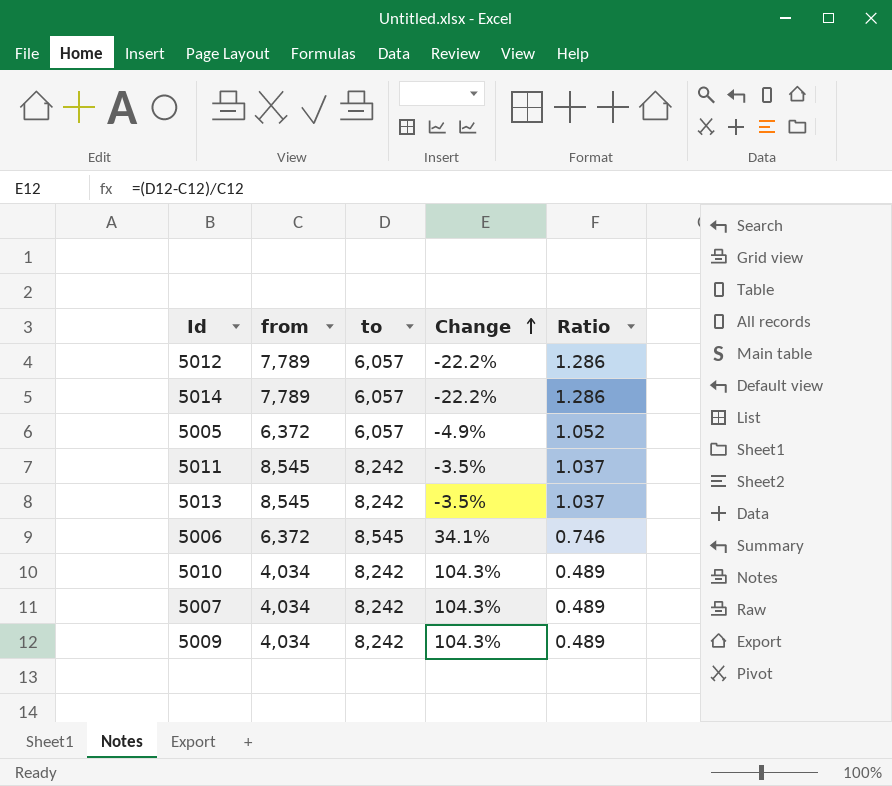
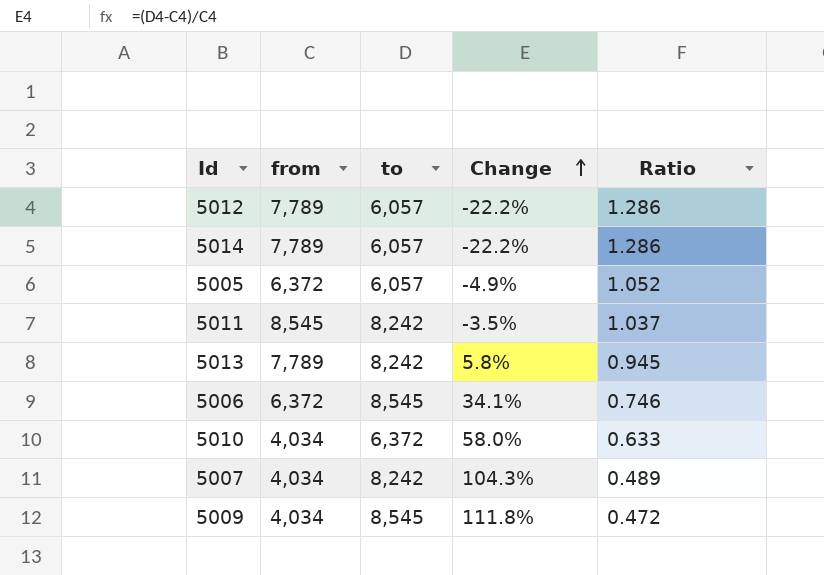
5013 | from: 8,545 -> 7,789
5013 | Change: -3.5% -> 5.8%
5013 | Ratio: 1.037 -> 0.945
5010 | to: 8,242 -> 6,372
5010 | Change: 104.3% -> 58.0%
5010 | Ratio: 0.489 -> 0.633
5009 | to: 8,242 -> 8,545
5009 | Change: 104.3% -> 111.8%
5009 | Ratio: 0.489 -> 0.472

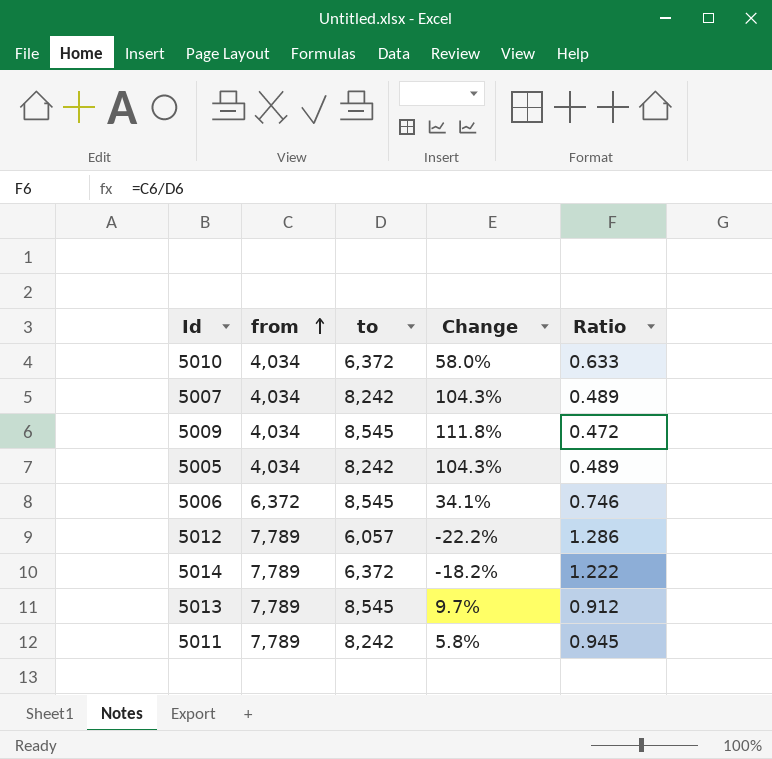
row order: Change ascending -> from ascending
5005 | from: 6,372 -> 4,034
5005 | to: 6,057 -> 8,242
5005 | Change: -4.9% -> 104.3%
5005 | Ratio: 1.052 -> 0.489
5014 | to: 6,057 -> 6,372
5014 | Change: -22.2% -> -18.2%
5014 | Ratio: 1.286 -> 1.222
5013 | to: 8,242 -> 8,545
5013 | Change: 5.8% -> 9.7%
5013 | Ratio: 0.945 -> 0.912
5011 | from: 8,545 -> 7,789
5011 | Change: -3.5% -> 5.8%
5011 | Ratio: 1.037 -> 0.945

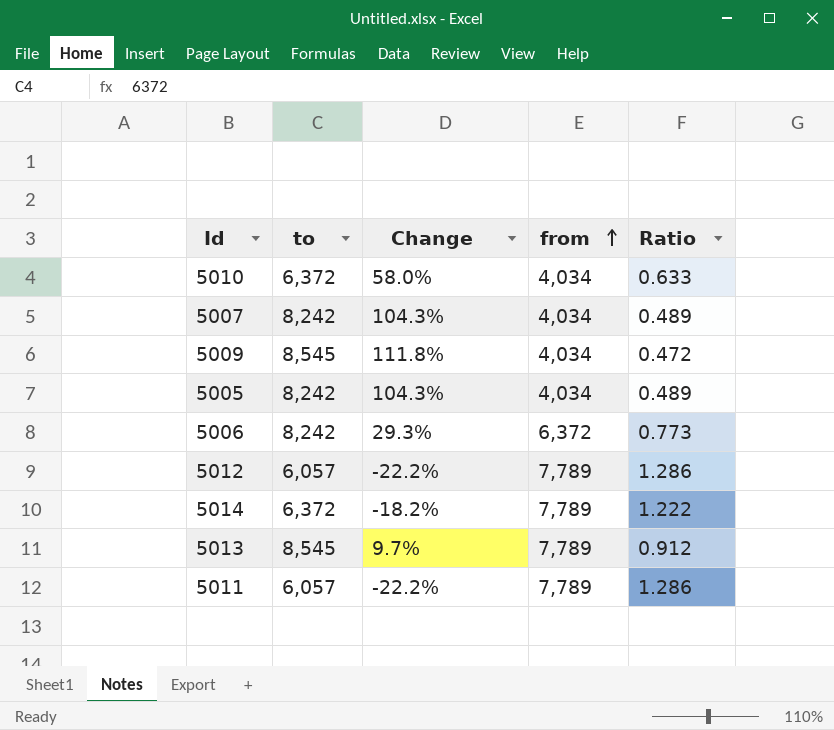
column from | position: 2 -> 4
5006 | to: 8,545 -> 8,242
5006 | Change: 34.1% -> 29.3%
5006 | Ratio: 0.746 -> 0.773
5011 | to: 8,242 -> 6,057
5011 | Change: 5.8% -> -22.2%
5011 | Ratio: 0.945 -> 1.286

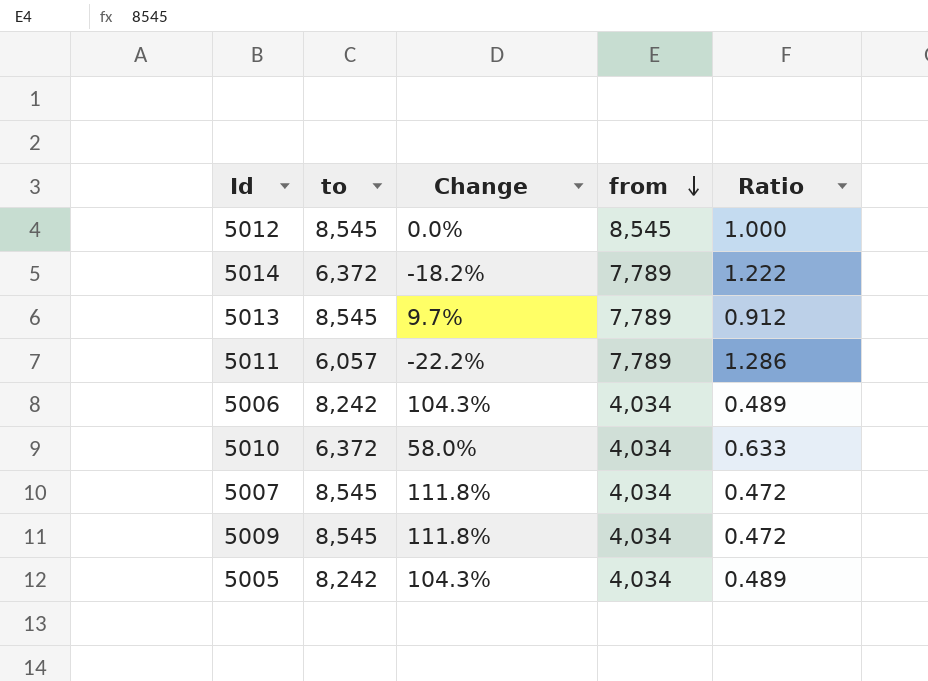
row order: from ascending -> from descending
5012 | to: 6,057 -> 8,545
5012 | Change: -22.2% -> 0.0%
5012 | from: 7,789 -> 8,545
5012 | Ratio: 1.286 -> 1.000
5006 | Change: 29.3% -> 104.3%
5006 | from: 6,372 -> 4,034
5006 | Ratio: 0.773 -> 0.489
5007 | to: 8,242 -> 8,545
5007 | Change: 104.3% -> 111.8%
5007 | Ratio: 0.489 -> 0.472

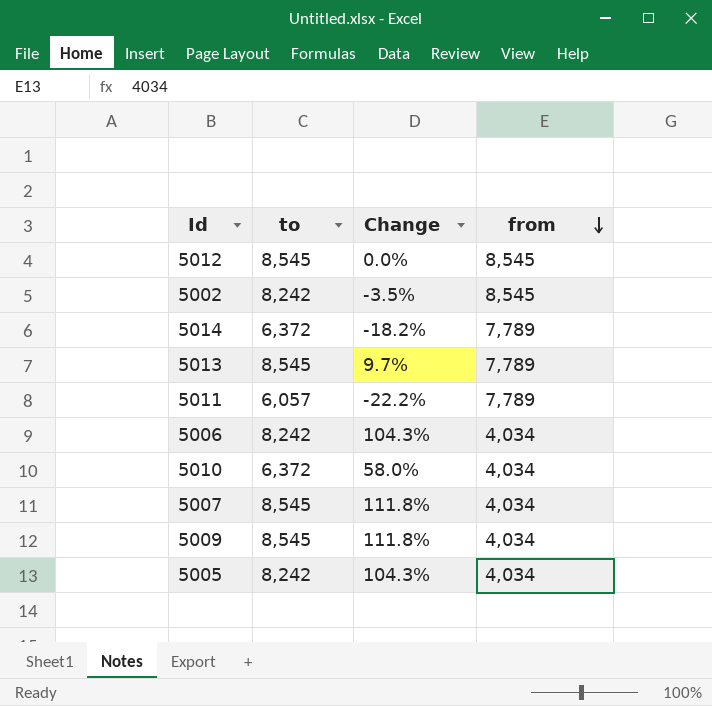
column Ratio | formula: [from] / [to] -> none
row 5002: none -> 8,242 | -3.5% | 8,545

